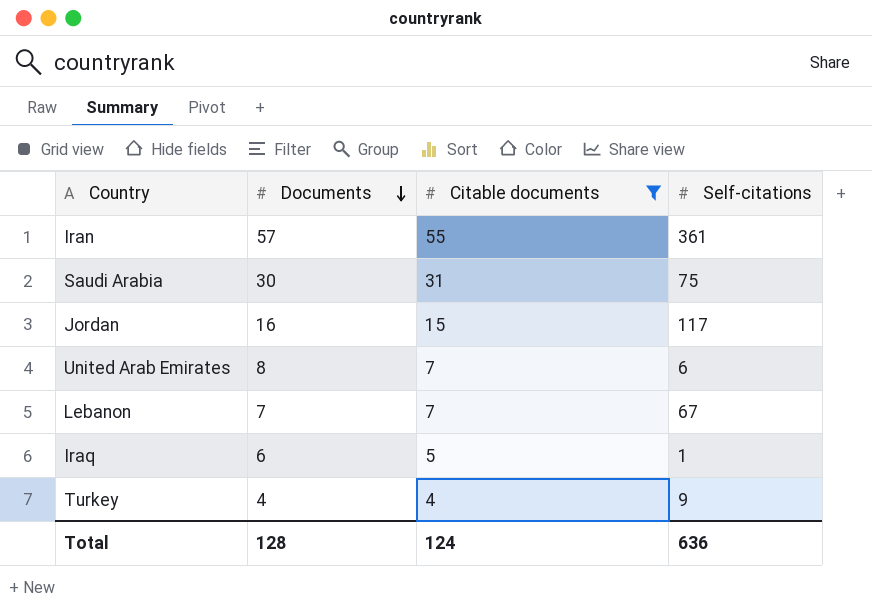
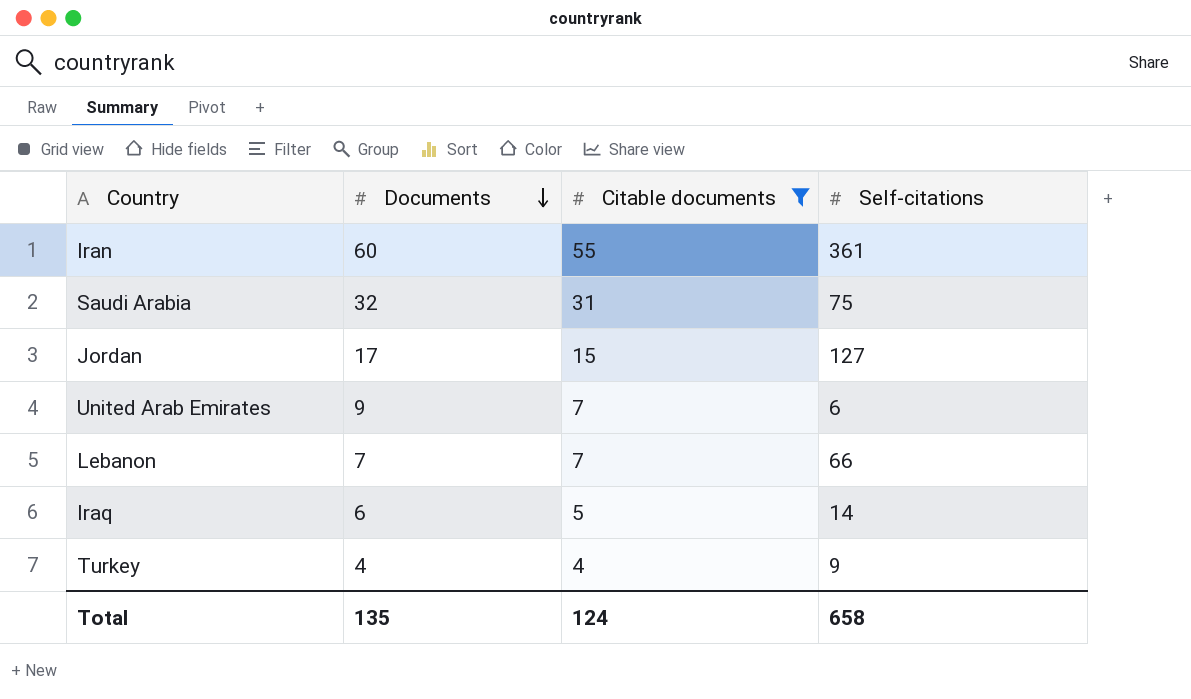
Iran | Documents: 57 -> 60
Saudi Arabia | Documents: 30 -> 32
Jordan | Documents: 16 -> 17
Jordan | Self-citations: 117 -> 127
United Arab Emirates | Documents: 8 -> 9
Lebanon | Self-citations: 67 -> 66
Iraq | Self-citations: 1 -> 14
Total | Documents: 128 -> 135
Total | Self-citations: 636 -> 658

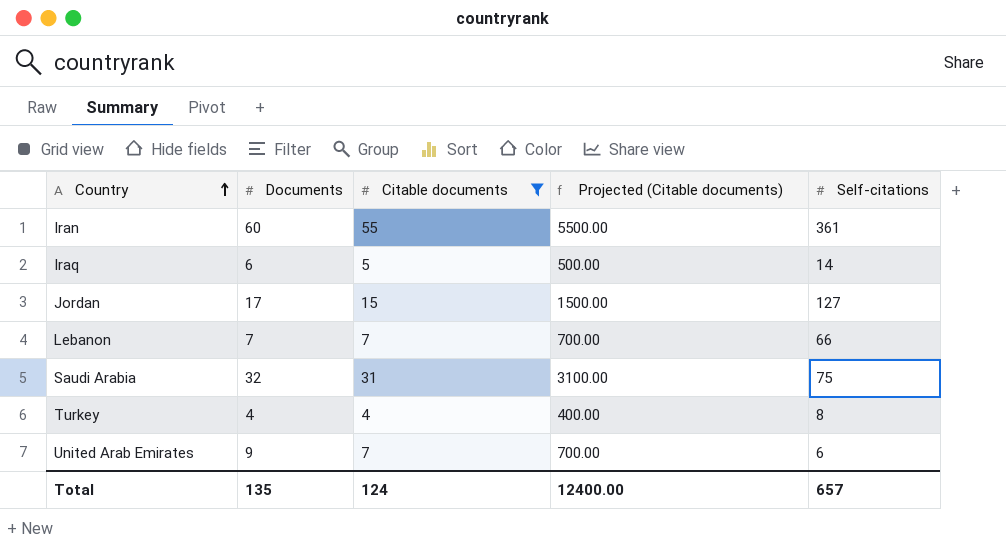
row order: Documents descending -> Country ascending
column Projected (Citable documents) | formula: none -> [Citable documents] * 100
Turkey | Self-citations: 9 -> 8
Total | Self-citations: 658 -> 657

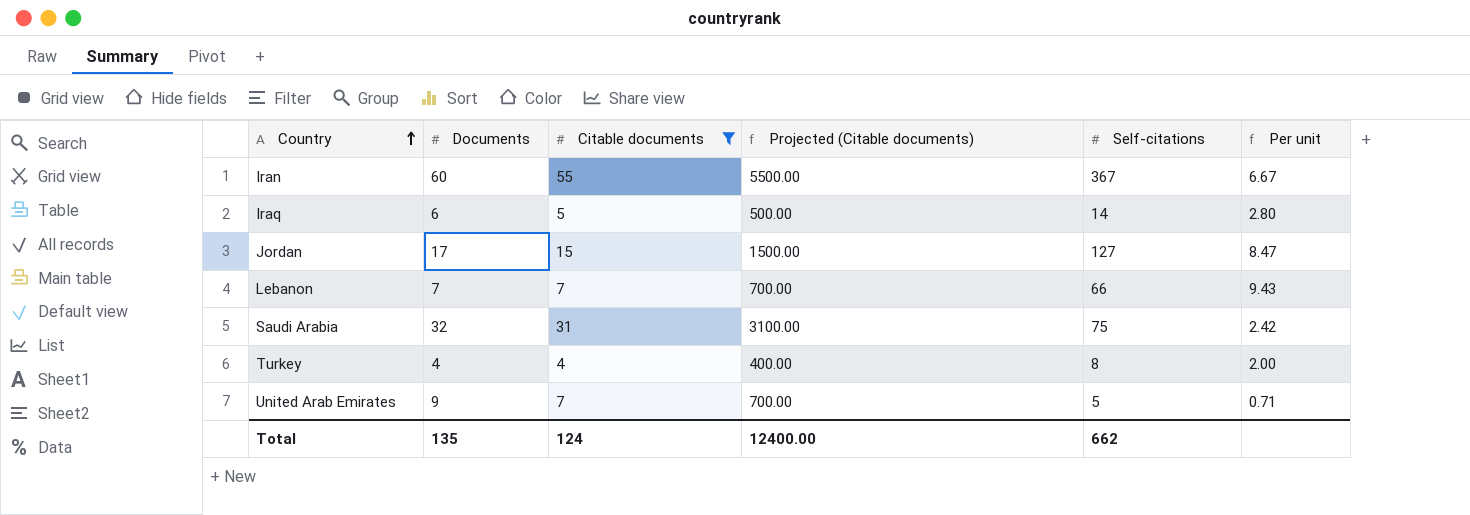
column Per unit | formula: none -> [Self-citations] / [Citable documents]
Iran | Self-citations: 361 -> 367
United Arab Emirates | Self-citations: 6 -> 5
Total | Self-citations: 657 -> 662

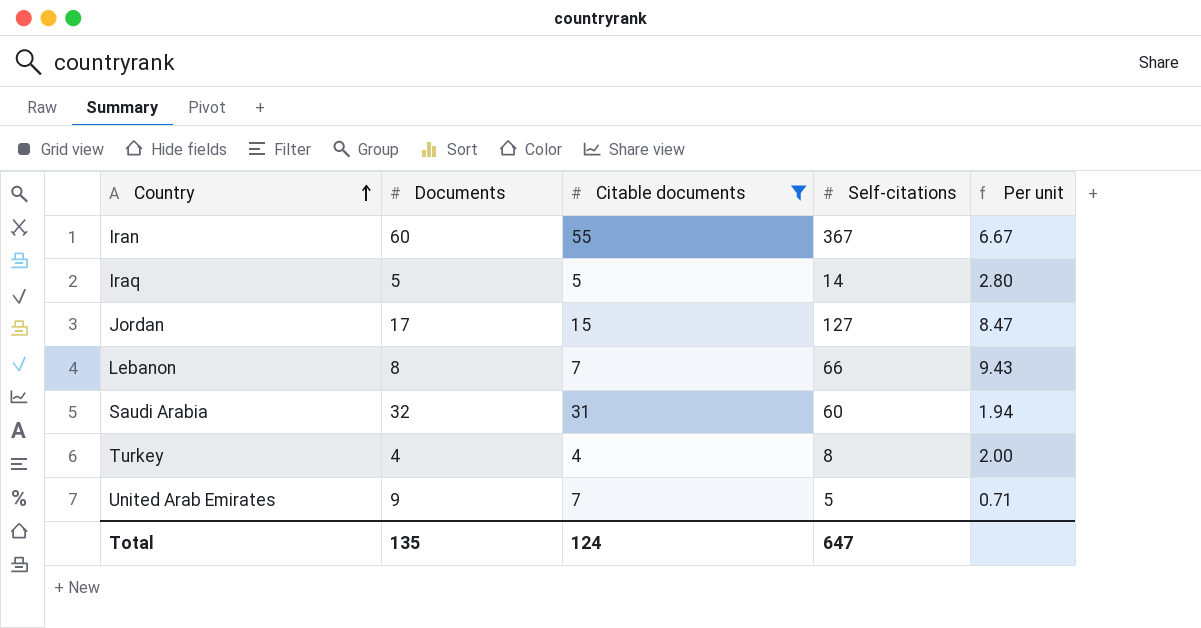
column Projected (Citable documents) | formula: [Citable documents] * 100 -> none
Iraq | Documents: 6 -> 5
Lebanon | Documents: 7 -> 8
Saudi Arabia | Self-citations: 75 -> 60
Saudi Arabia | Per unit: 2.42 -> 1.94
Total | Self-citations: 662 -> 647

